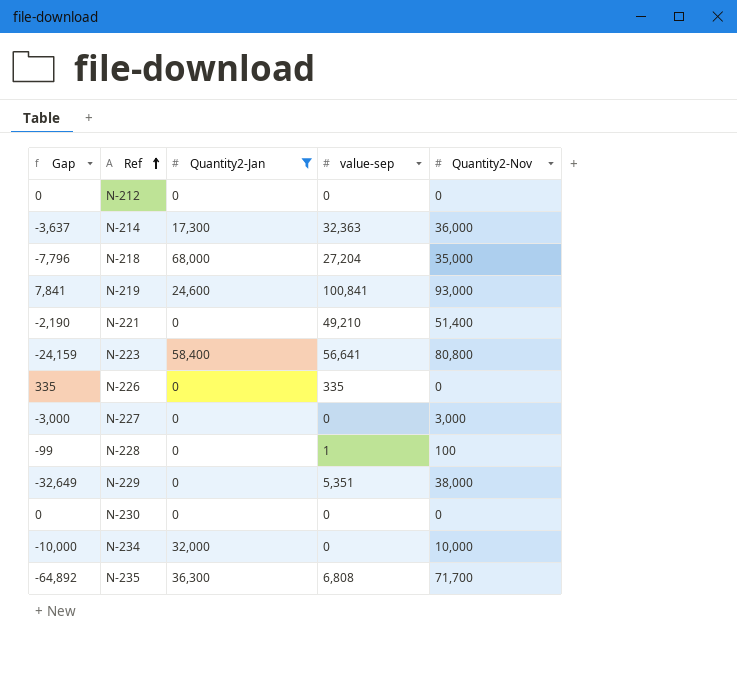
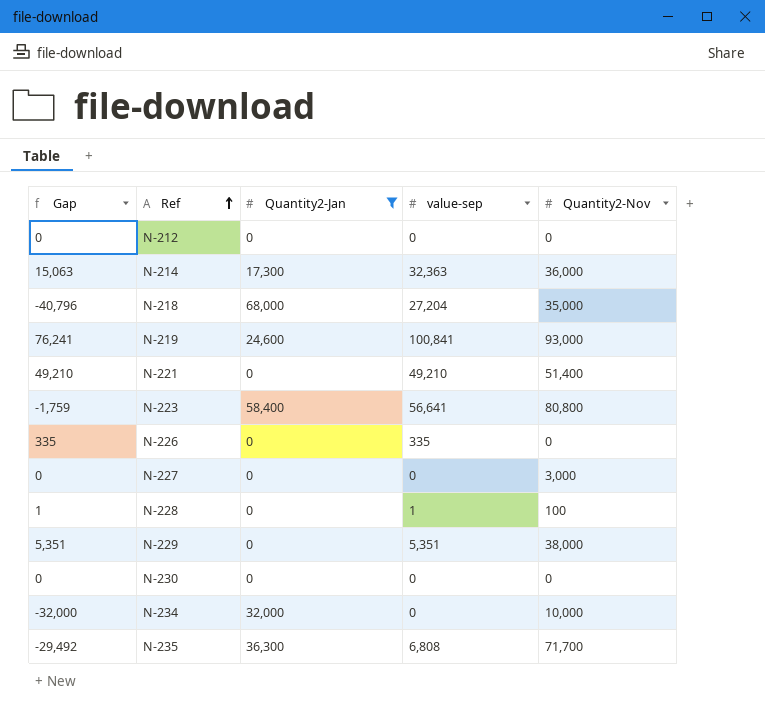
column Gap | formula: [value-sep] - [Quantity2-Nov] -> [value-sep] - [Quantity2-Jan]

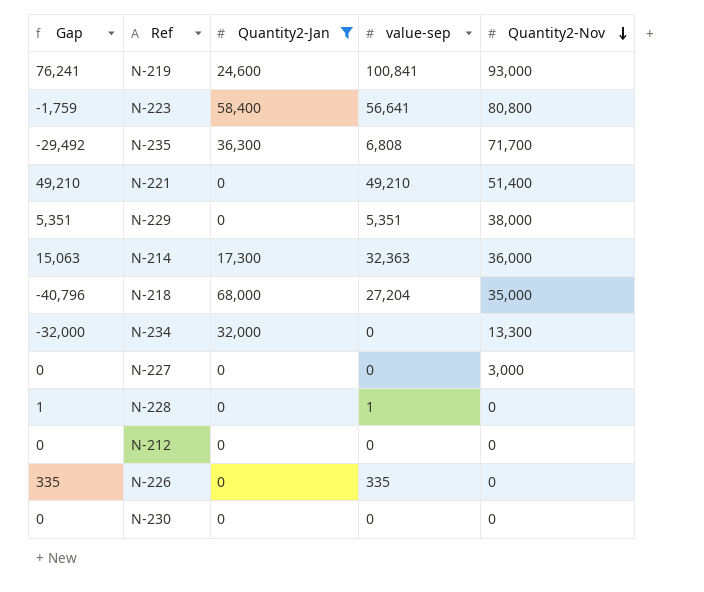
row order: Ref ascending -> Quantity2-Nov descending
N-234 | Quantity2-Nov: 10,000 -> 13,300
N-228 | Quantity2-Nov: 100 -> 0

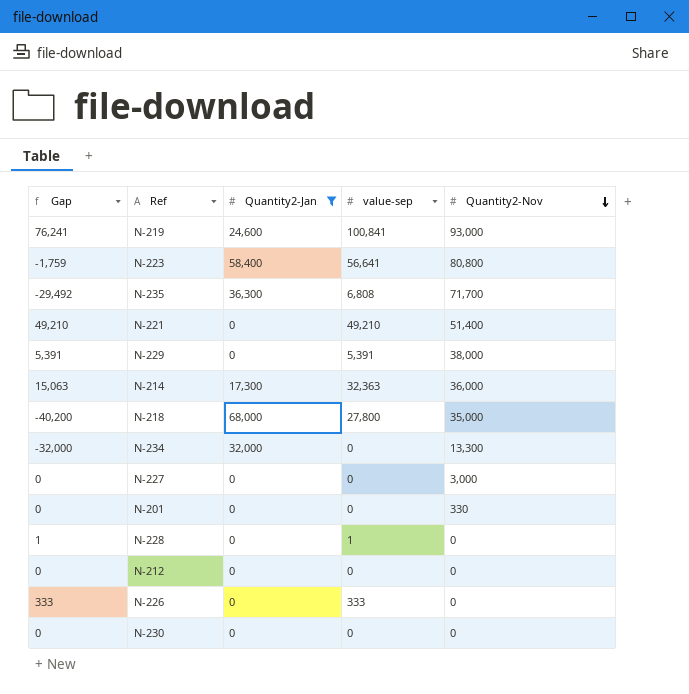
N-229 | Gap: 5,351 -> 5,391
N-229 | value-sep: 5,351 -> 5,391
N-218 | Gap: -40,796 -> -40,200
N-218 | value-sep: 27,204 -> 27,800
row N-201: none -> 0 | 0 | 0 | 330
N-226 | Gap: 335 -> 333
N-226 | value-sep: 335 -> 333

